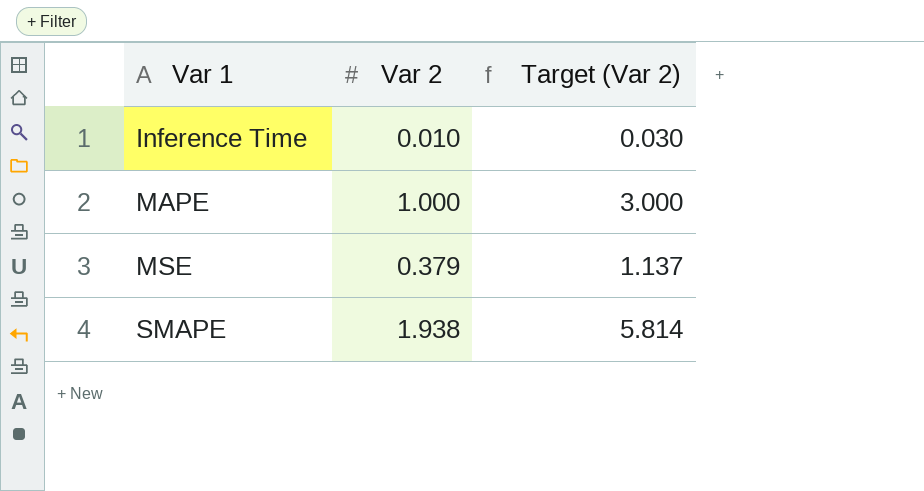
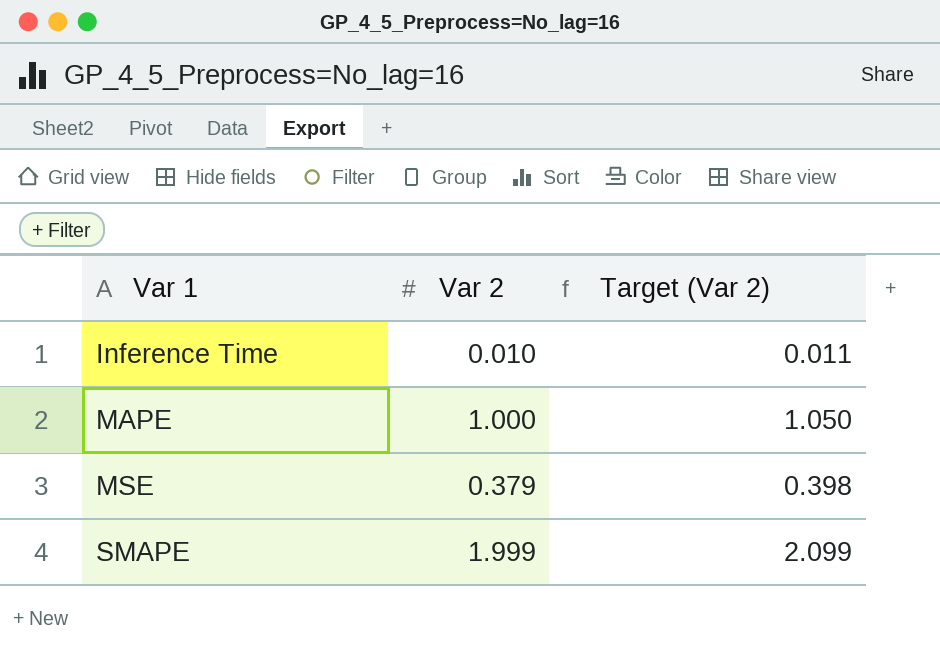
column Target (Var 2) | formula: [Var 2] * 3 -> [Var 2] * 1.05
SMAPE | Var 2: 1.938 -> 1.999

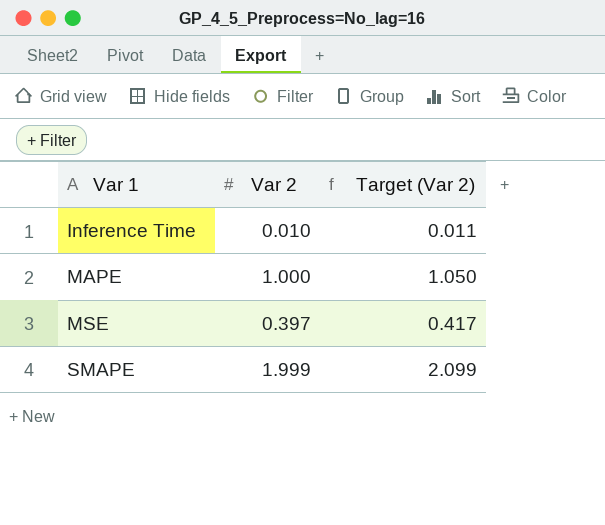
MSE | Var 2: 0.379 -> 0.397
MSE | Target (Var 2): 0.398 -> 0.417

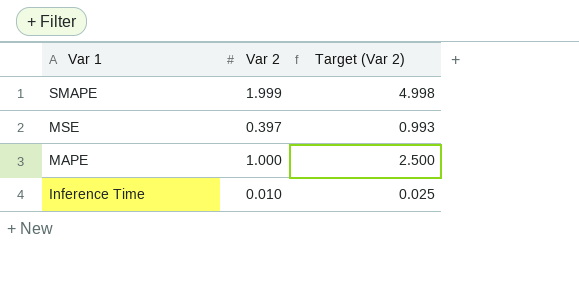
row order: Var 1 ascending -> Var 1 descending
column Target (Var 2) | formula: [Var 2] * 1.05 -> [Var 2] * 2.5

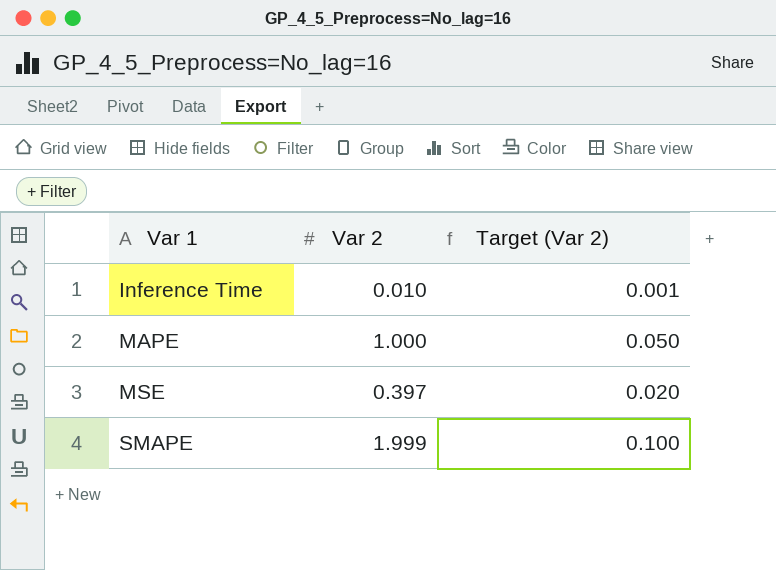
row order: Var 1 descending -> Var 1 ascending
column Target (Var 2) | formula: [Var 2] * 2.5 -> [Var 2] * 0.05

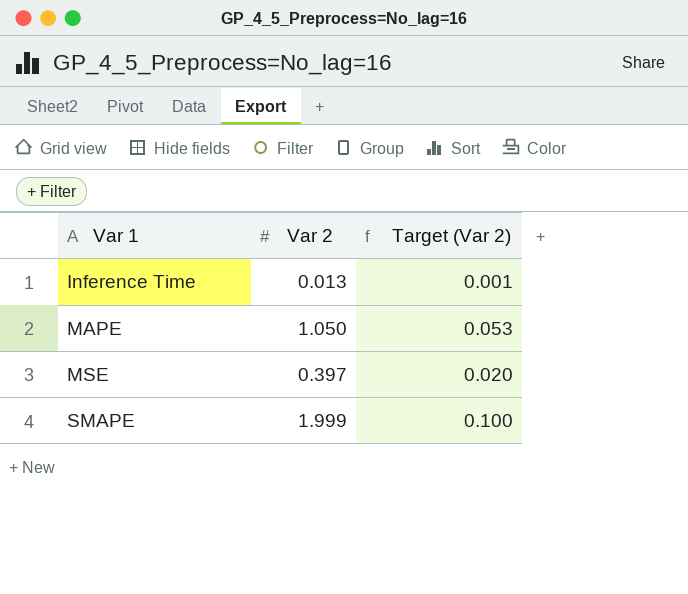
Inference Time | Var 2: 0.010 -> 0.013
MAPE | Var 2: 1.000 -> 1.050
MAPE | Target (Var 2): 0.050 -> 0.053

